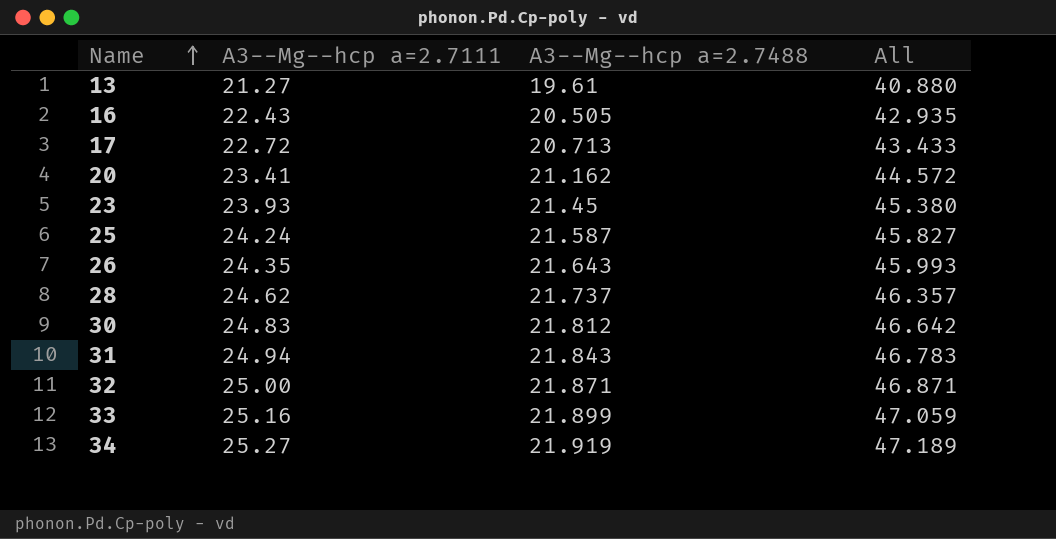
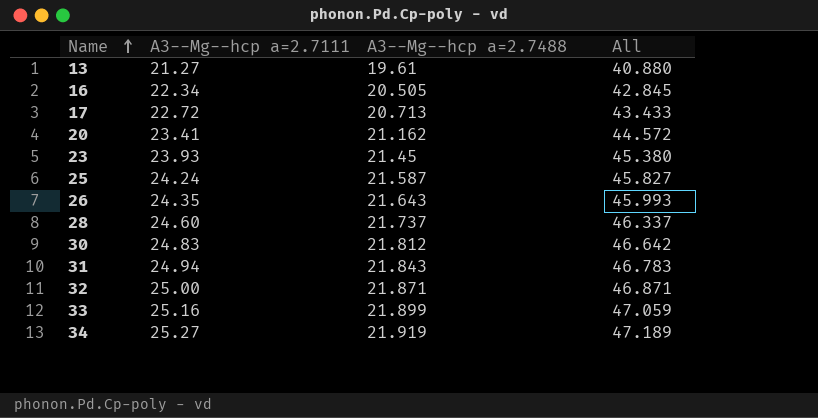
16 | A3--Mg--hcp a=2.7111: 22.43 -> 22.34
16 | All: 42.935 -> 42.845
28 | A3--Mg--hcp a=2.7111: 24.62 -> 24.60
28 | All: 46.357 -> 46.337

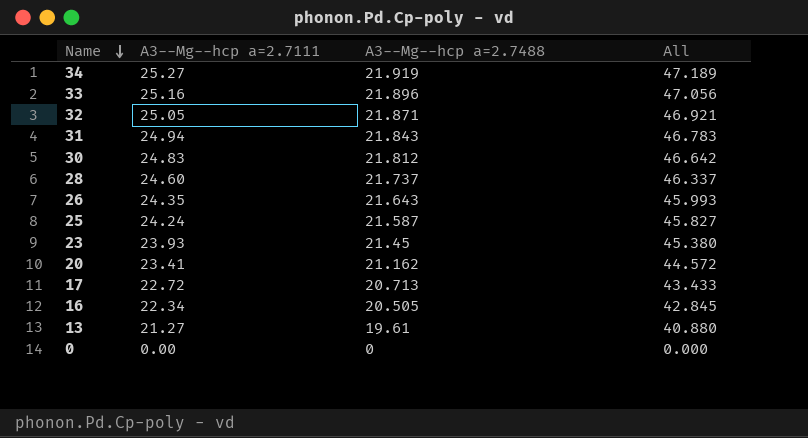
row order: Name ascending -> Name descending
33 | A3--Mg--hcp a=2.7488: 21.899 -> 21.896
33 | All: 47.059 -> 47.056
32 | A3--Mg--hcp a=2.7111: 25.00 -> 25.05
32 | All: 46.871 -> 46.921
row 0: none -> 0.00 | 0 | 0.000

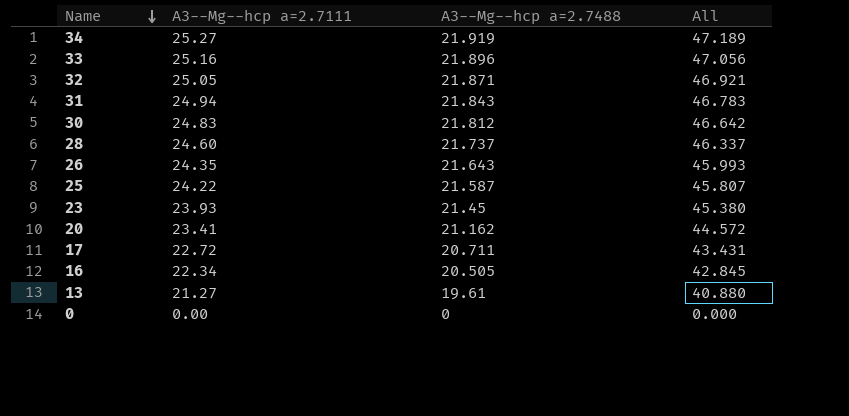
25 | A3--Mg--hcp a=2.7111: 24.24 -> 24.22
25 | All: 45.827 -> 45.807
17 | A3--Mg--hcp a=2.7488: 20.713 -> 20.711
17 | All: 43.433 -> 43.431

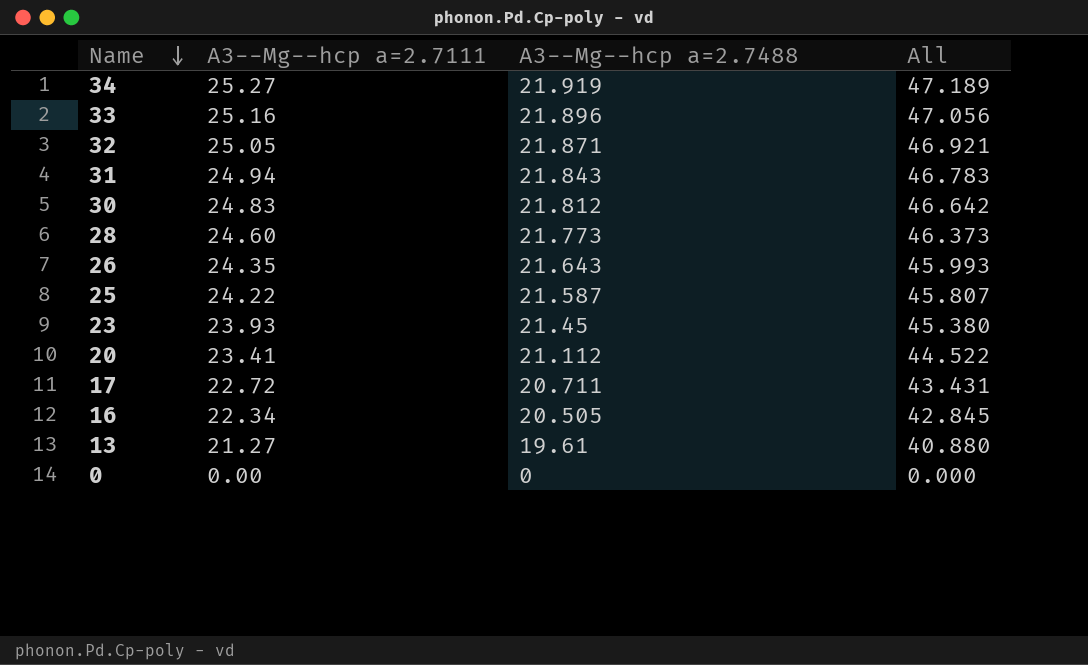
28 | A3--Mg--hcp a=2.7488: 21.737 -> 21.773
28 | All: 46.337 -> 46.373
20 | A3--Mg--hcp a=2.7488: 21.162 -> 21.112
20 | All: 44.572 -> 44.522

